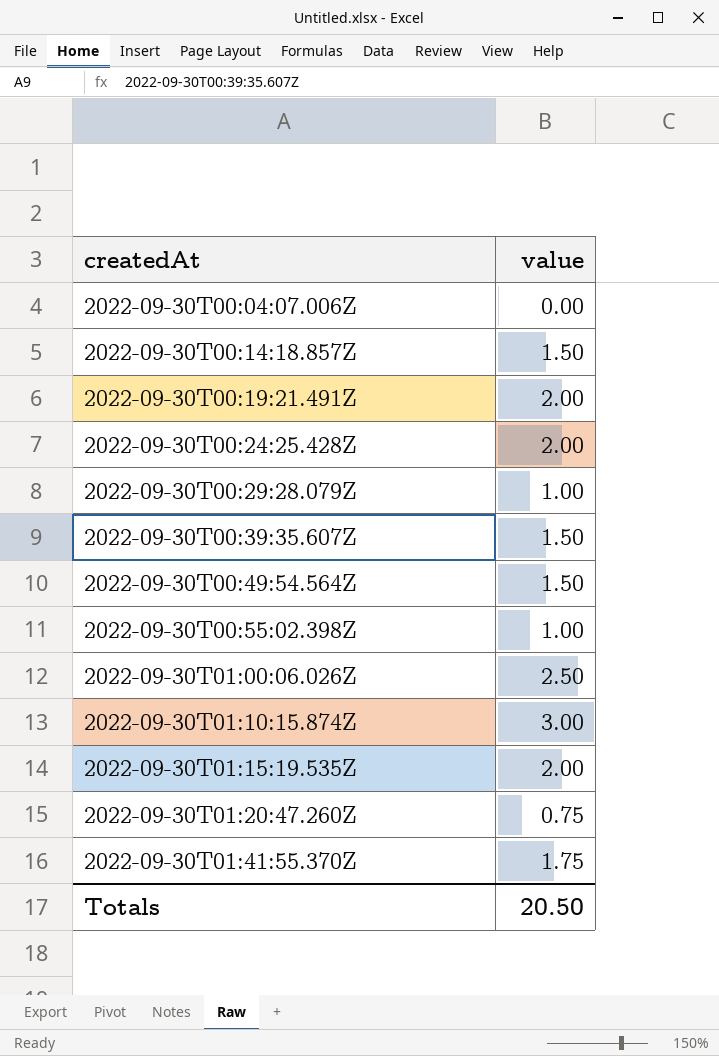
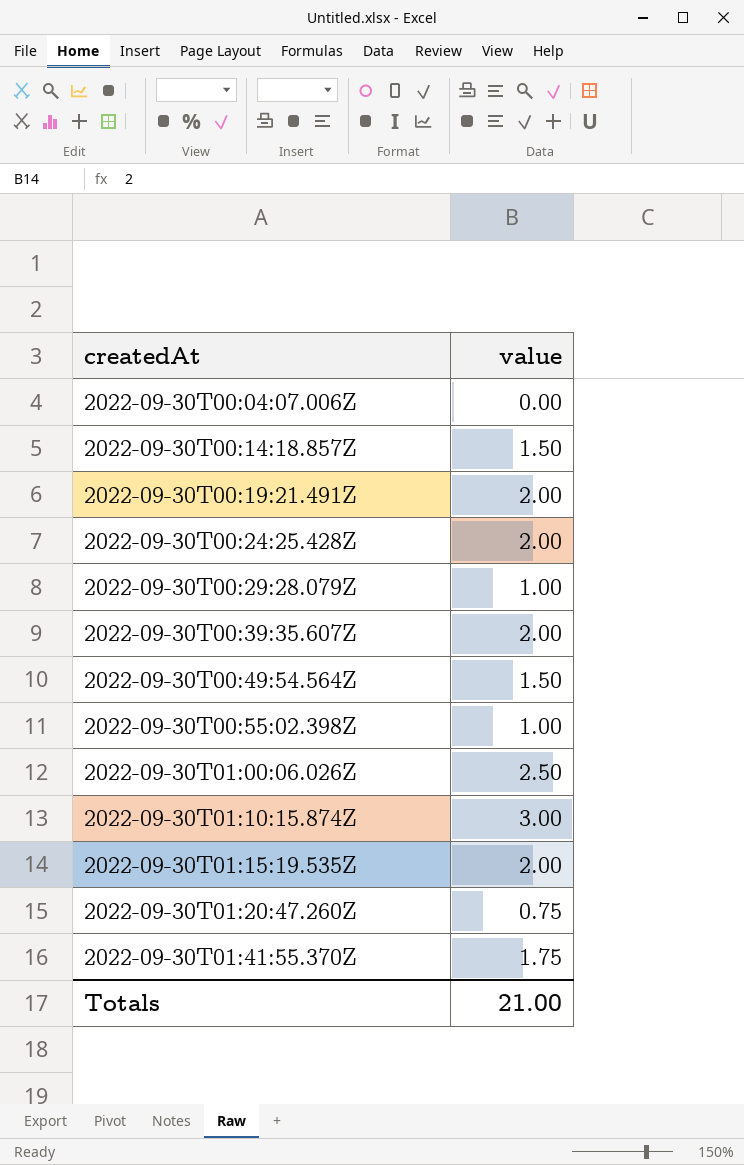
2022-09-30T00:39:35.607Z | value: 1.50 -> 2.00
Totals | value: 20.50 -> 21.00

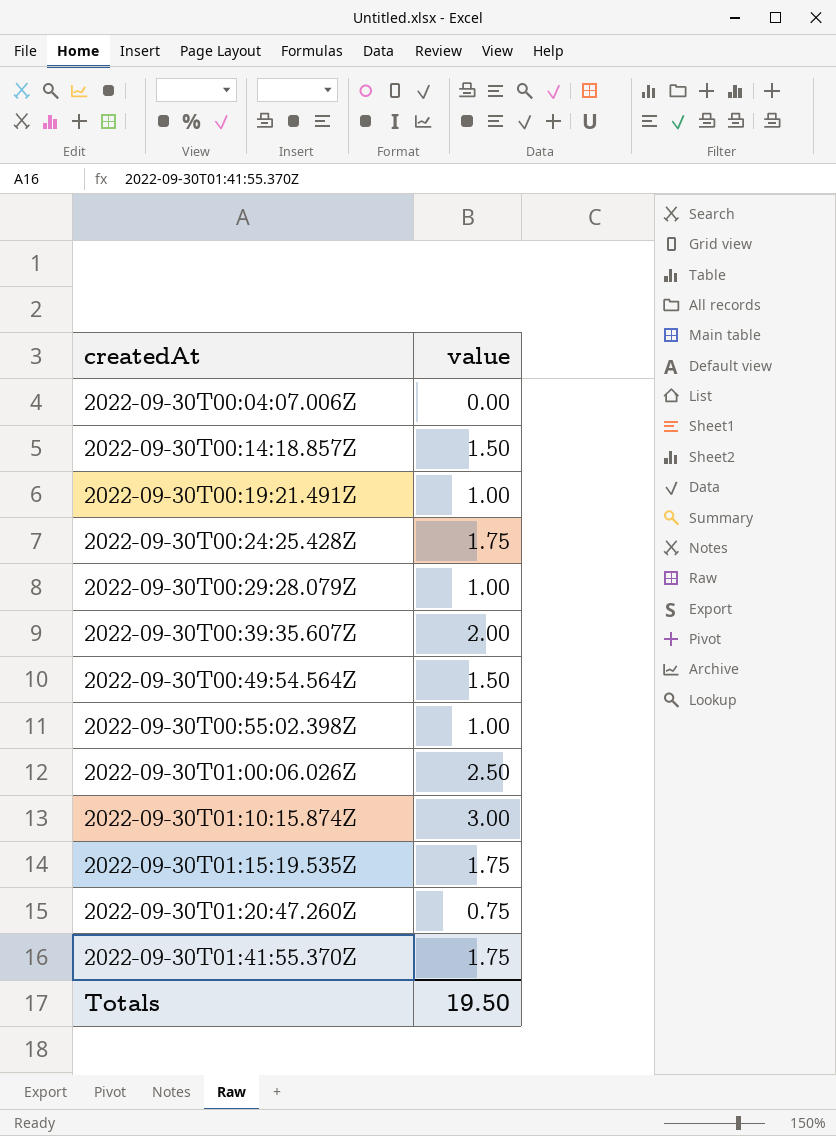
2022-09-30T00:19:21.491Z | value: 2.00 -> 1.00
2022-09-30T00:24:25.428Z | value: 2.00 -> 1.75
2022-09-30T01:15:19.535Z | value: 2.00 -> 1.75
Totals | value: 21.00 -> 19.50

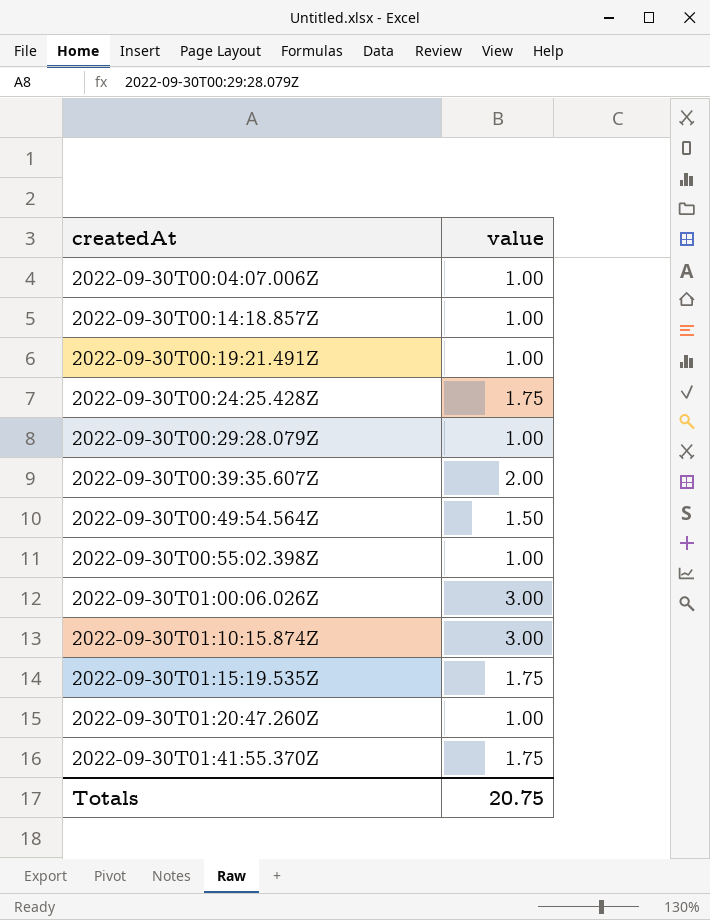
2022-09-30T00:04:07.006Z | value: 0.00 -> 1.00
2022-09-30T00:14:18.857Z | value: 1.50 -> 1.00
2022-09-30T01:00:06.026Z | value: 2.50 -> 3.00
2022-09-30T01:20:47.260Z | value: 0.75 -> 1.00
Totals | value: 19.50 -> 20.75

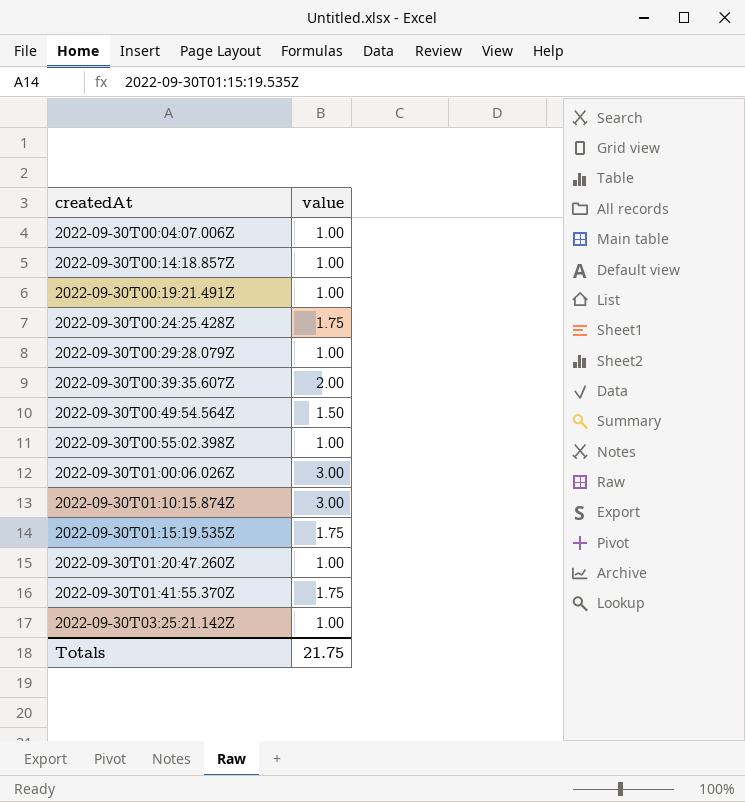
row 2022-09-30T03:25:21.142Z: none -> 1.00
Totals | value: 20.75 -> 21.75

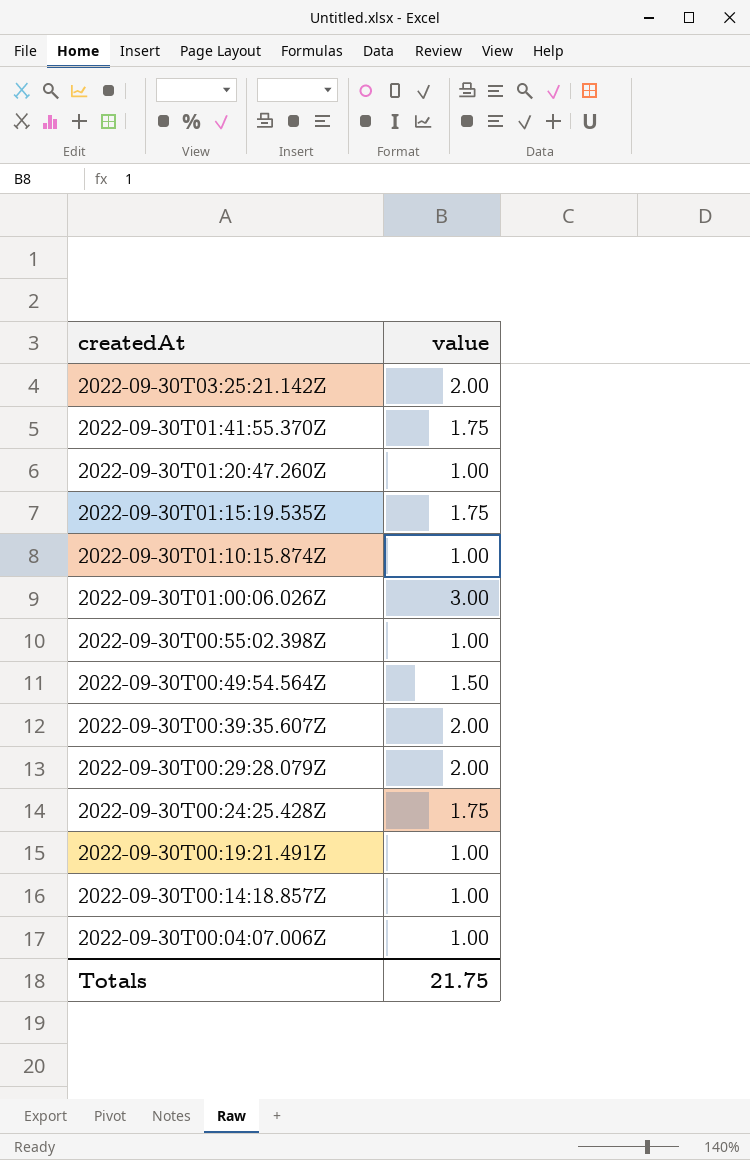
row order: createdAt ascending -> createdAt descending
2022-09-30T03:25:21.142Z | value: 1.00 -> 2.00
2022-09-30T01:10:15.874Z | value: 3.00 -> 1.00
2022-09-30T00:29:28.079Z | value: 1.00 -> 2.00

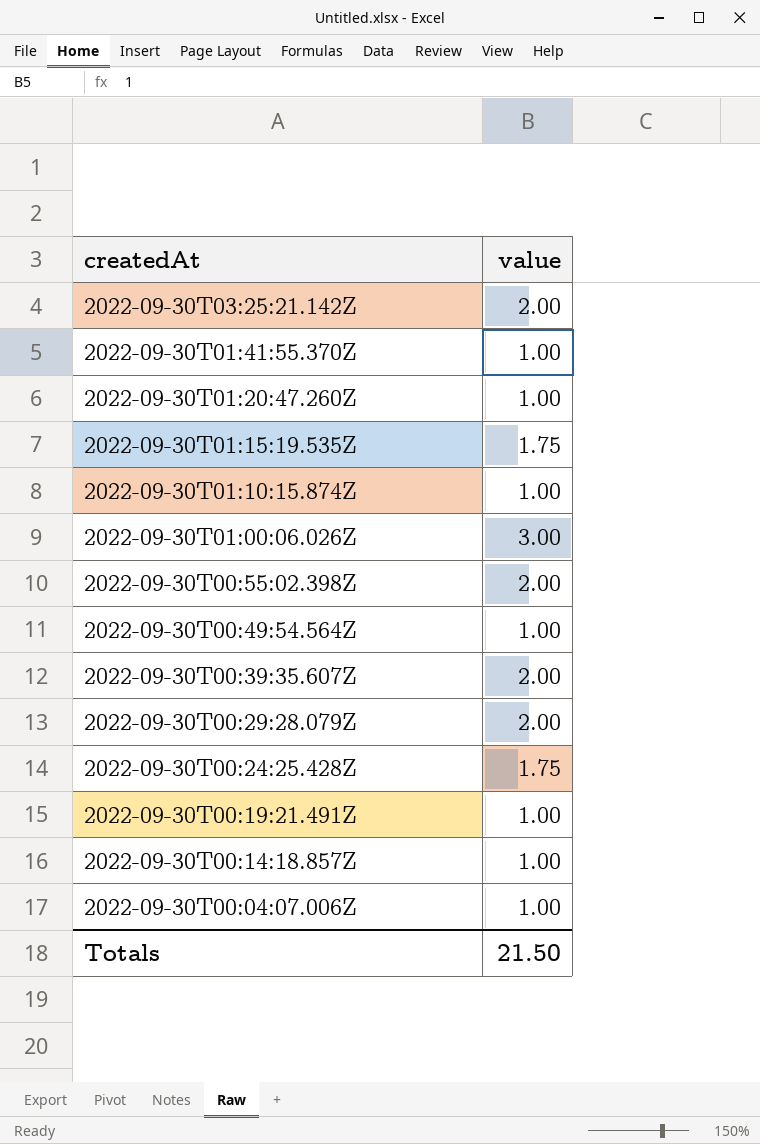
2022-09-30T01:41:55.370Z | value: 1.75 -> 1.00
2022-09-30T00:55:02.398Z | value: 1.00 -> 2.00
2022-09-30T00:49:54.564Z | value: 1.50 -> 1.00
Totals | value: 21.75 -> 21.50

